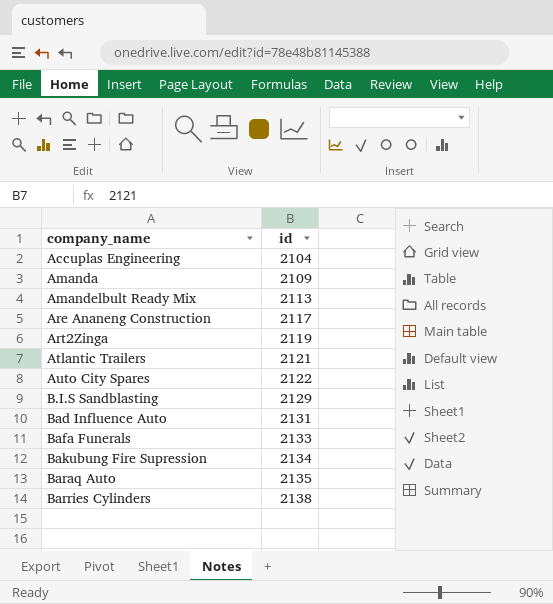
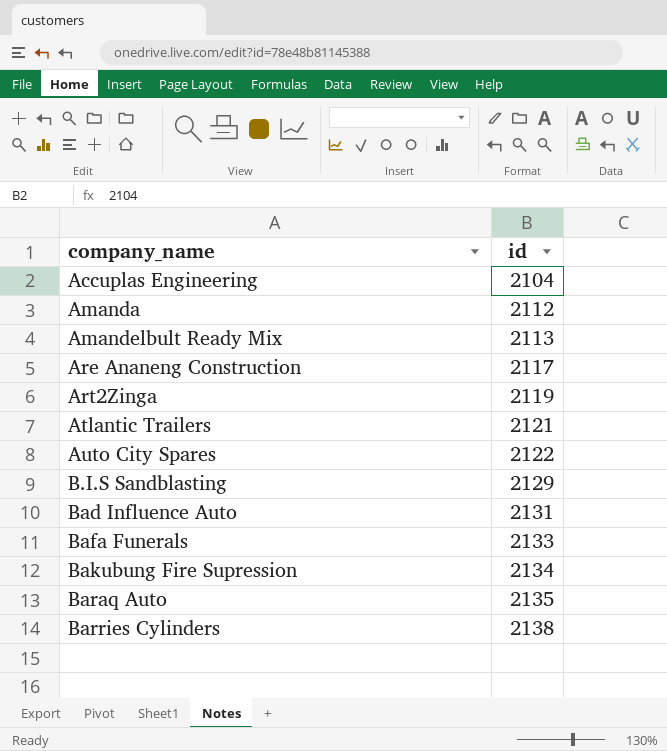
Amanda | id: 2109 -> 2112

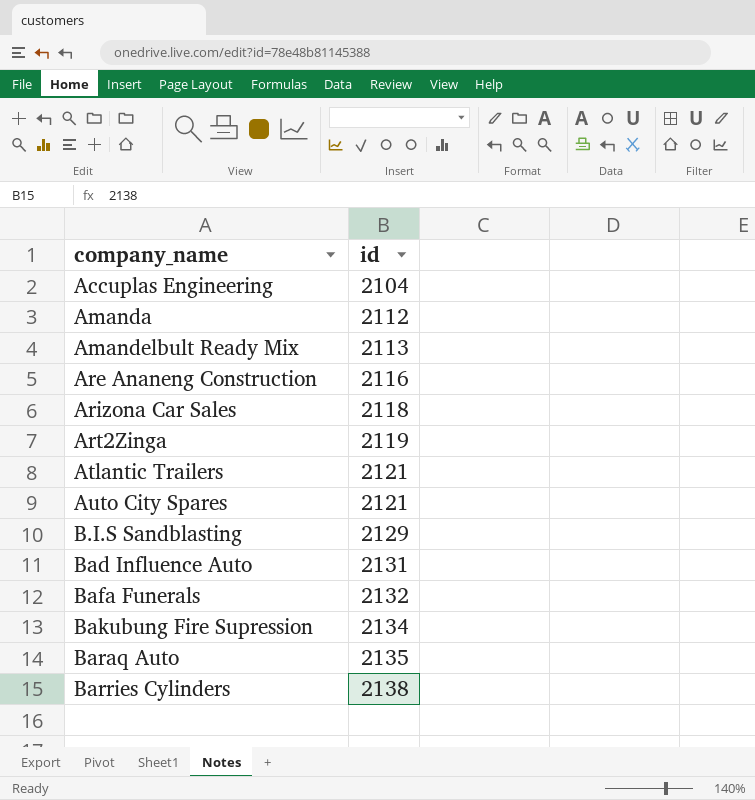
Are Ananeng Construction | id: 2117 -> 2116
row Arizona Car Sales: none -> 2118
Auto City Spares | id: 2122 -> 2121
Bafa Funerals | id: 2133 -> 2132

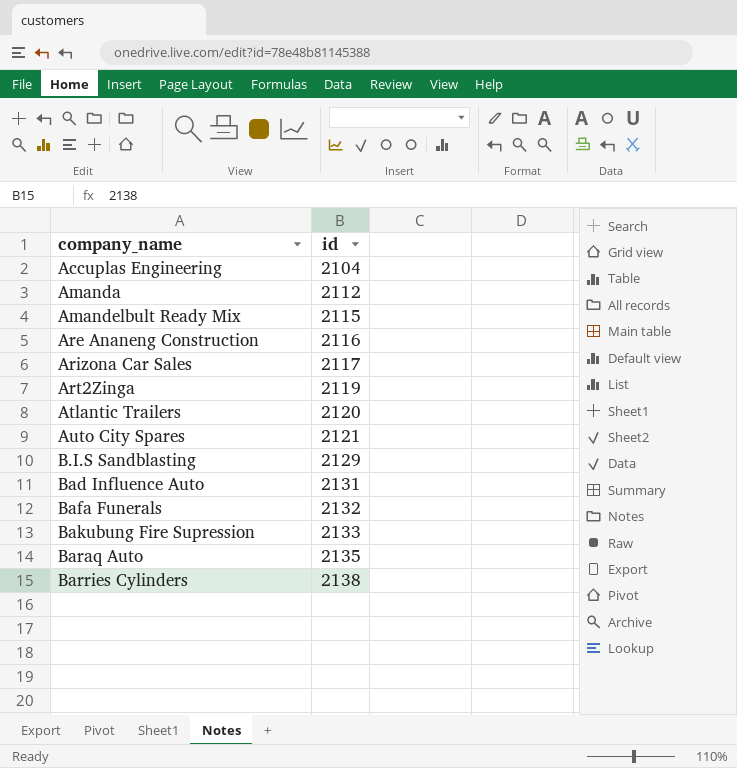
Amandelbult Ready Mix | id: 2113 -> 2115
Arizona Car Sales | id: 2118 -> 2117
Atlantic Trailers | id: 2121 -> 2120
Bakubung Fire Supression | id: 2134 -> 2133

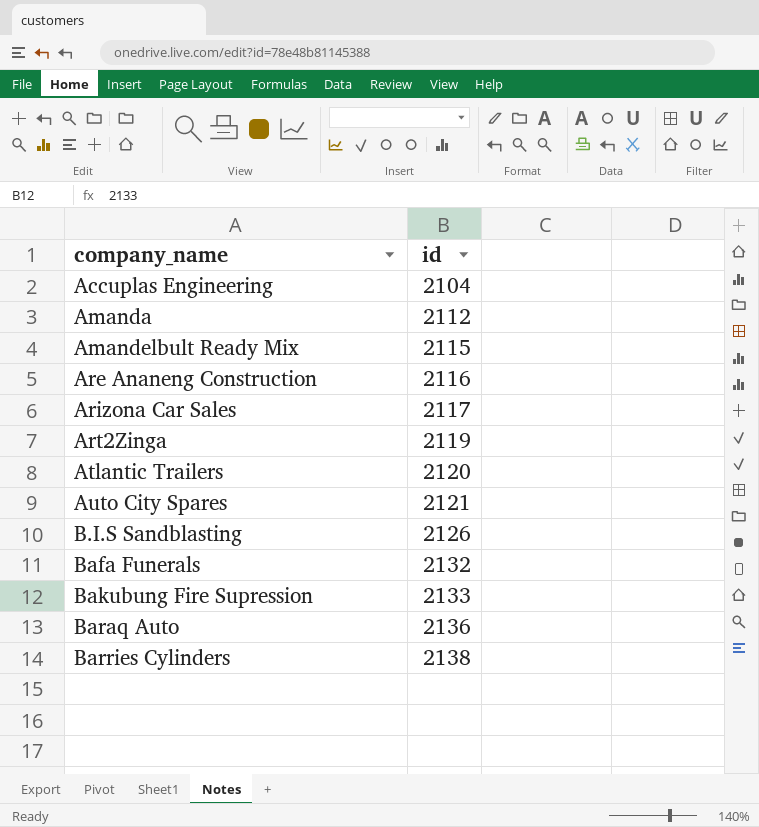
row Bad Influence Auto: 2131 -> none
B.I.S Sandblasting | id: 2129 -> 2126
Baraq Auto | id: 2135 -> 2136

